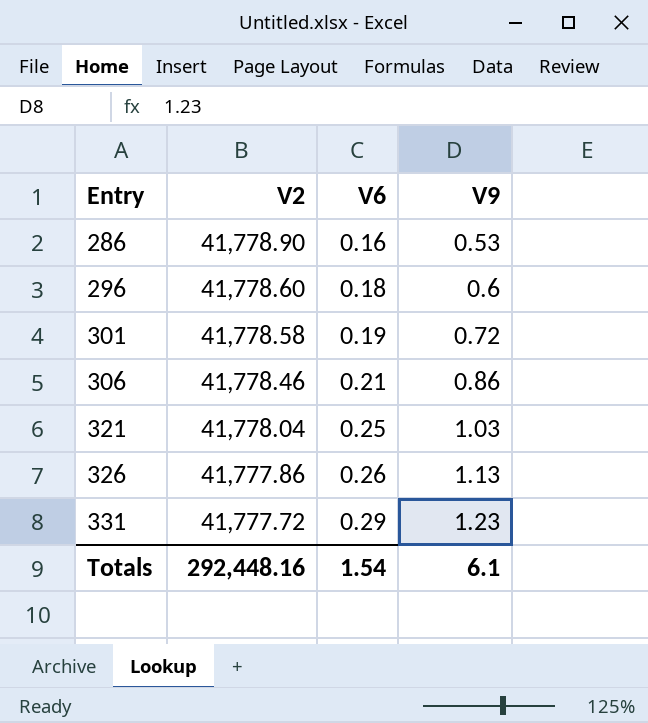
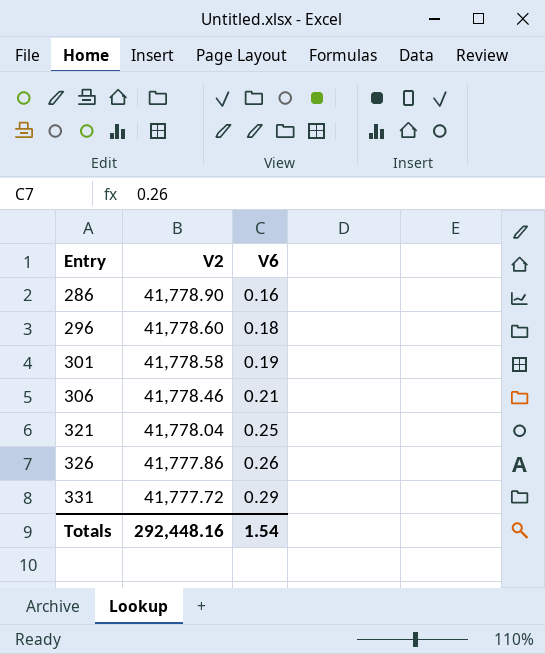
column V9 | position: 4 -> none

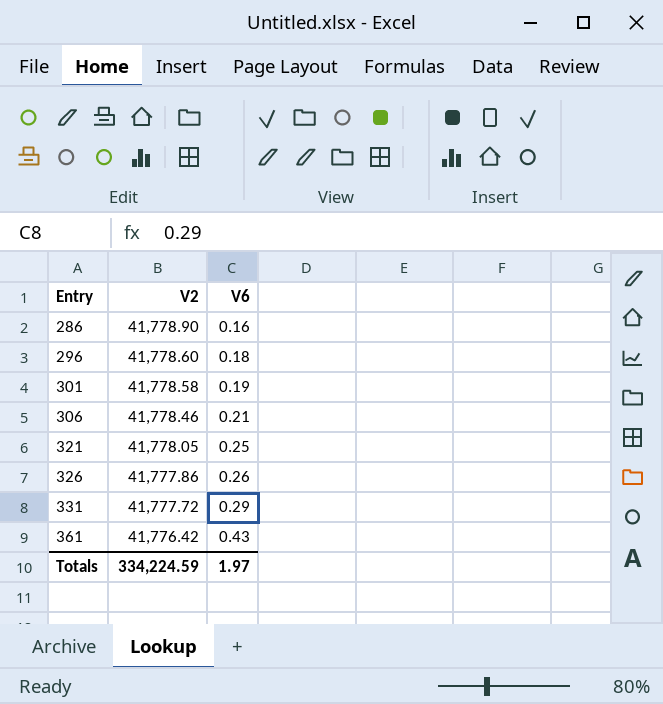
321 | V2: 41,778.04 -> 41,778.05
row 361: none -> 41,776.42 | 0.43
Totals | V2: 292,448.16 -> 334,224.59
Totals | V6: 1.54 -> 1.97

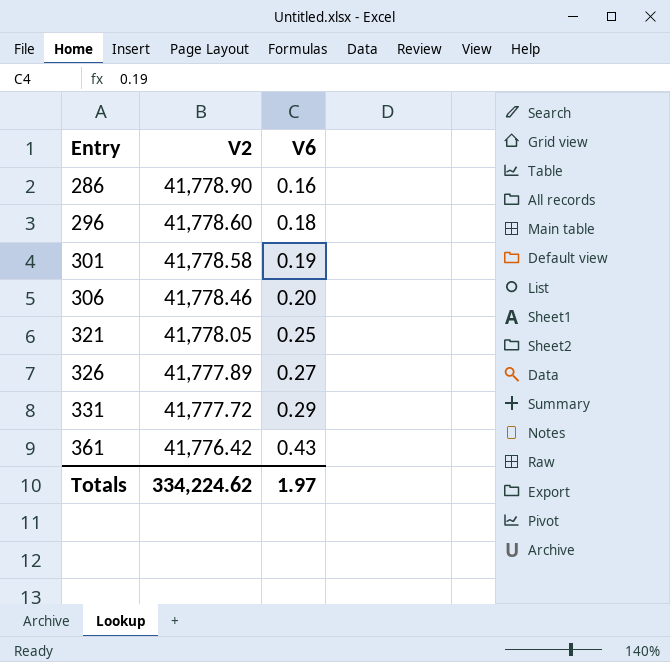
306 | V6: 0.21 -> 0.20
326 | V2: 41,777.86 -> 41,777.89
326 | V6: 0.26 -> 0.27
Totals | V2: 334,224.59 -> 334,224.62

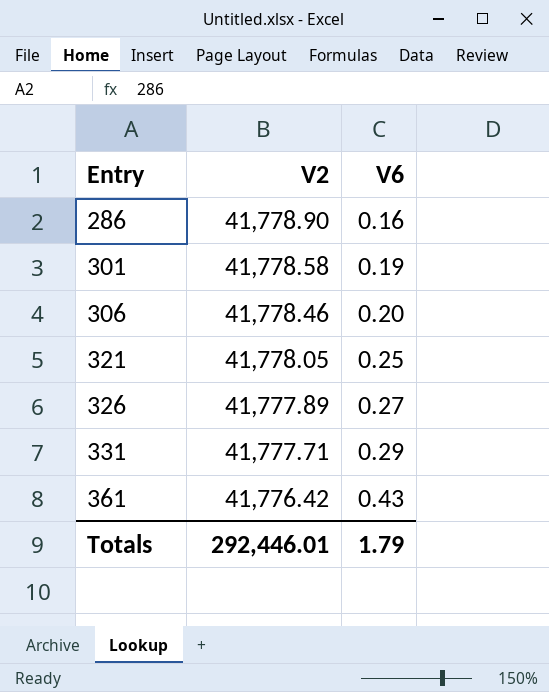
row 296: 41,778.60 | 0.18 -> none
331 | V2: 41,777.72 -> 41,777.71
Totals | V2: 334,224.62 -> 292,446.01
Totals | V6: 1.97 -> 1.79

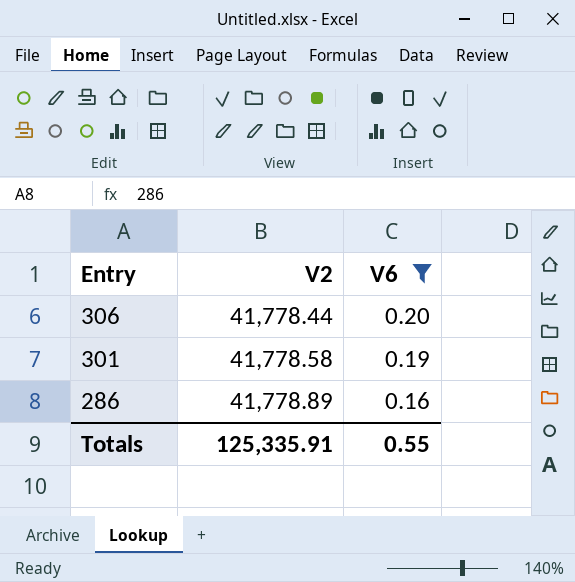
filter: none -> V6 <= 0.20
row order: Entry ascending -> Entry descending
306 | V2: 41,778.46 -> 41,778.44
286 | V2: 41,778.90 -> 41,778.89
Totals | V2: 292,446.01 -> 125,335.91
Totals | V6: 1.79 -> 0.55

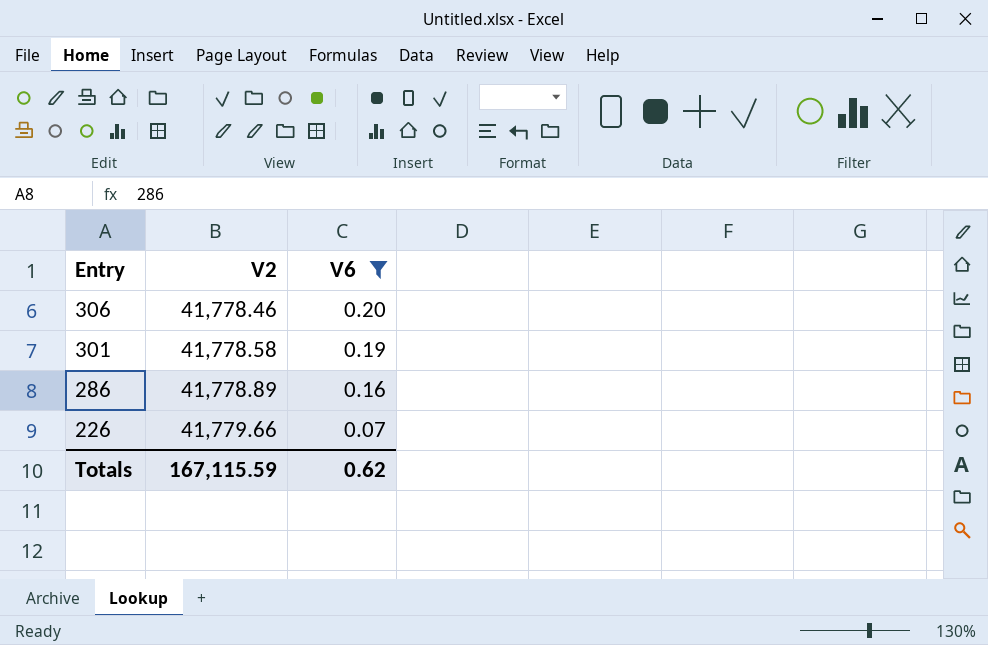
306 | V2: 41,778.44 -> 41,778.46
row 226: none -> 41,779.66 | 0.07
Totals | V2: 125,335.91 -> 167,115.59
Totals | V6: 0.55 -> 0.62

